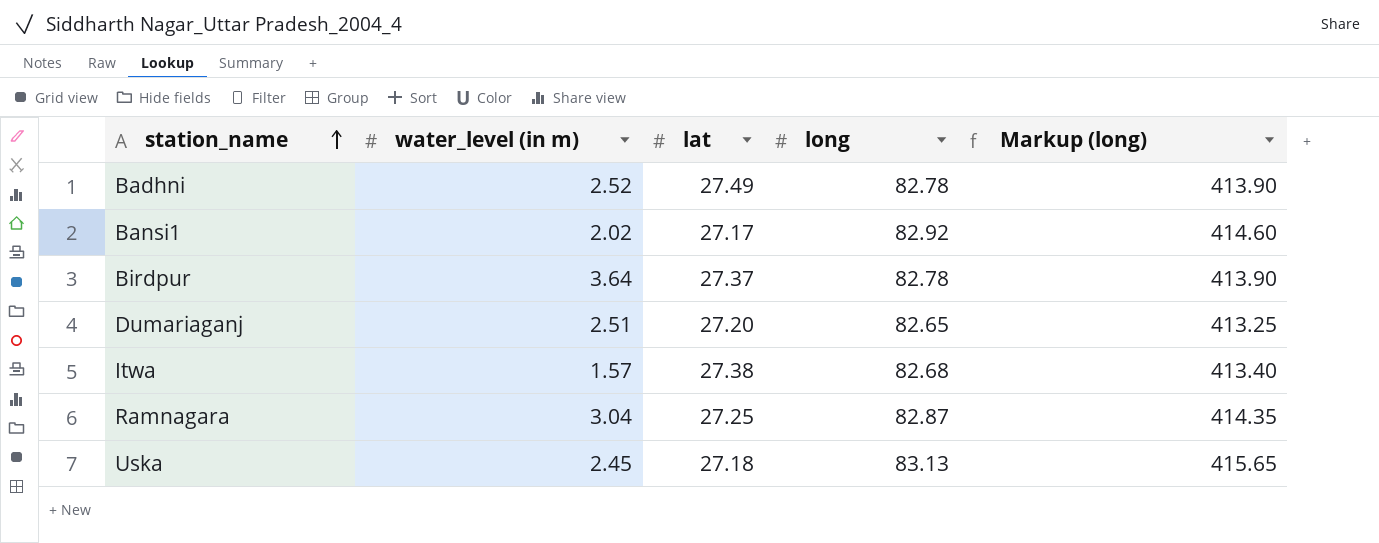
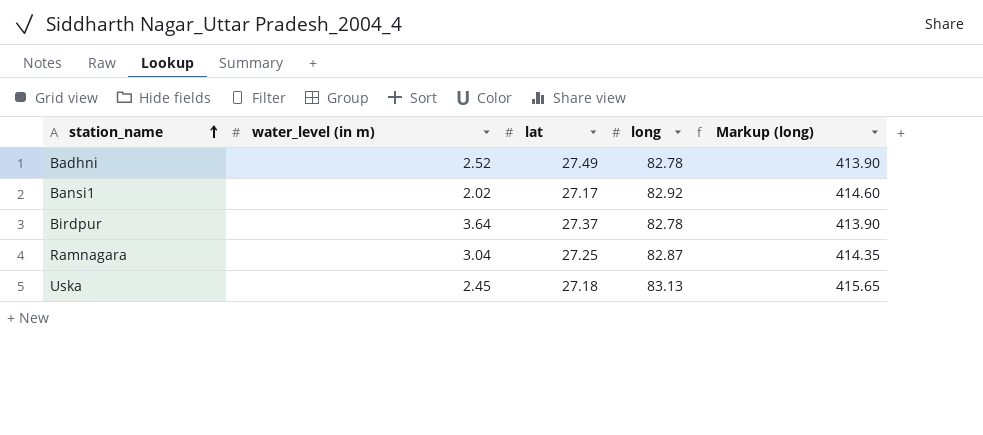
row Dumariaganj: 2.51 | 27.20 | 82.65 | 413.25 -> none
row Itwa: 1.57 | 27.38 | 82.68 | 413.40 -> none

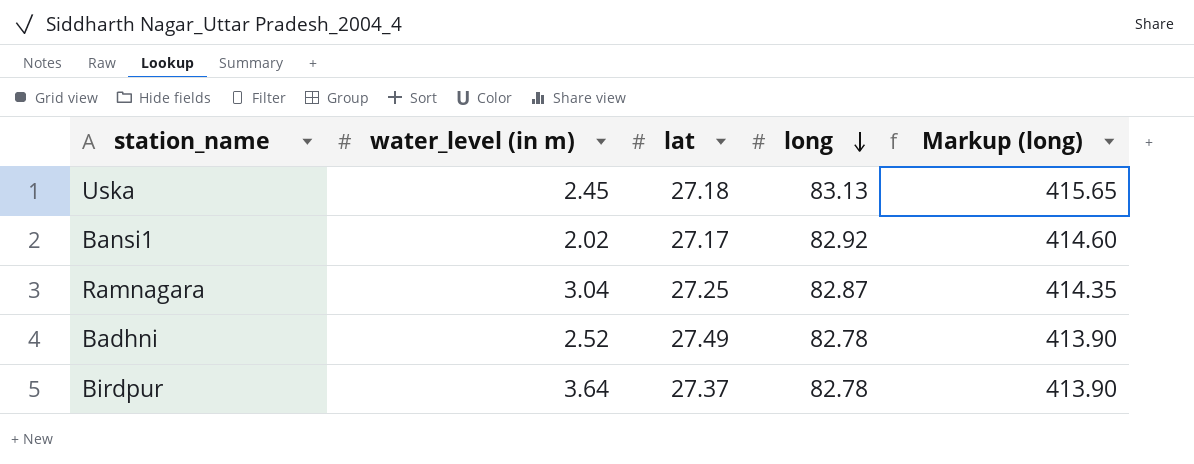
row order: station_name ascending -> long descending

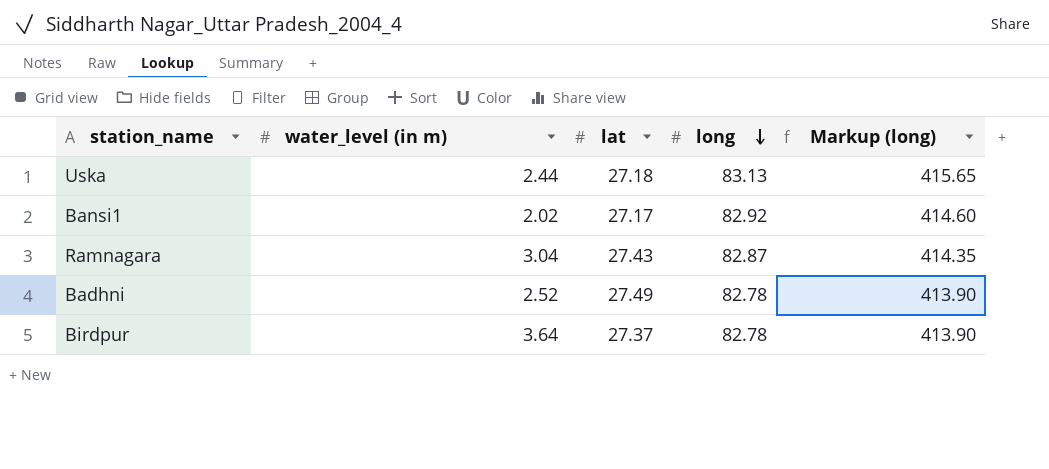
Uska | water_level (in m): 2.45 -> 2.44
Ramnagara | lat: 27.25 -> 27.43

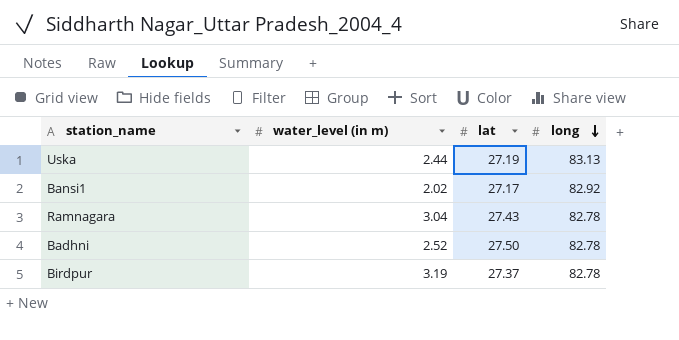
column Markup (long) | formula: [long] * 5 -> none
Uska | lat: 27.18 -> 27.19
Ramnagara | long: 82.87 -> 82.78
Badhni | lat: 27.49 -> 27.50
Birdpur | water_level (in m): 3.64 -> 3.19

